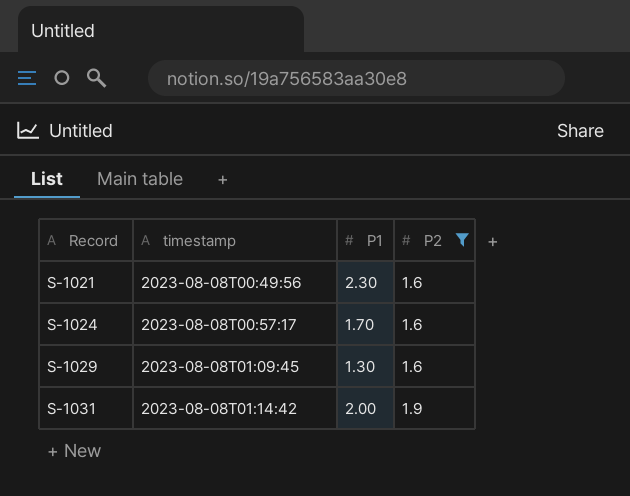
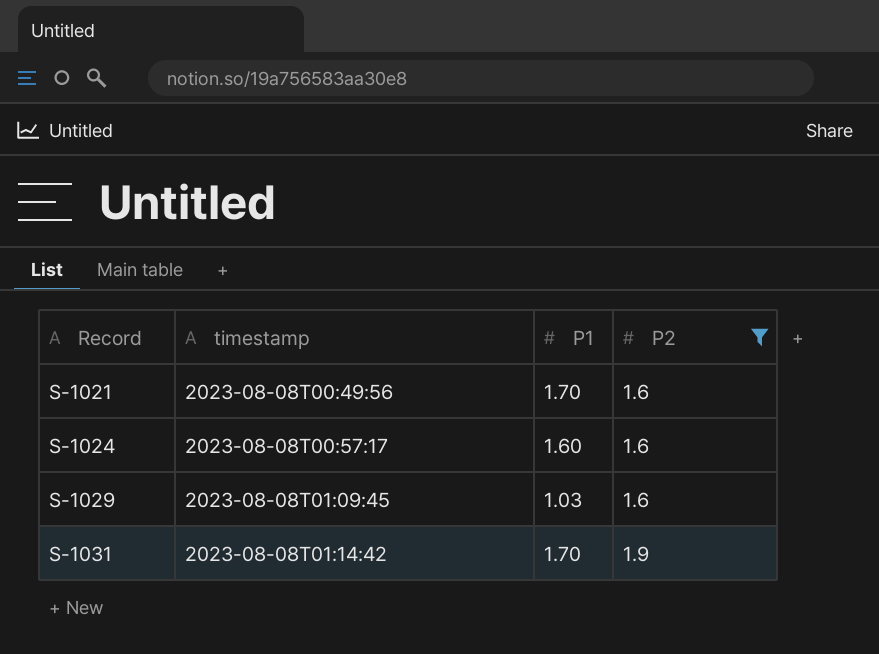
S-1021 | P1: 2.30 -> 1.70
S-1024 | P1: 1.70 -> 1.60
S-1029 | P1: 1.30 -> 1.03
S-1031 | P1: 2.00 -> 1.70

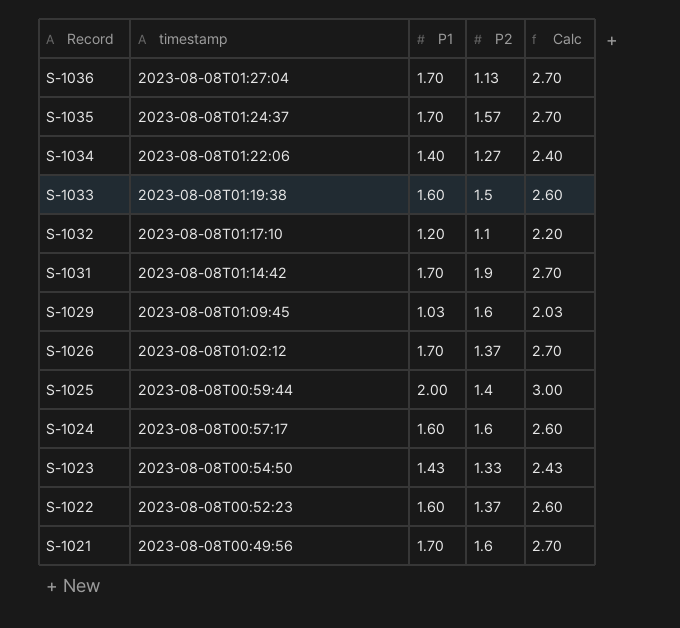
filter: P2 >= 1.6 -> none
row order: Record ascending -> Record descending
column Calc | formula: none -> [P1] + 1

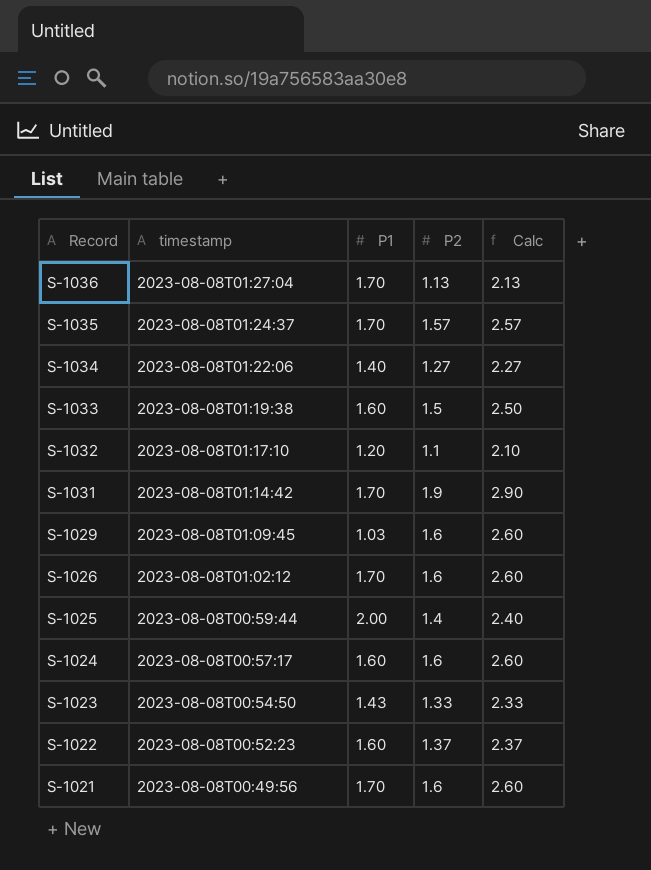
column Calc | formula: [P1] + 1 -> [P2] + 1
S-1026 | P2: 1.37 -> 1.6

